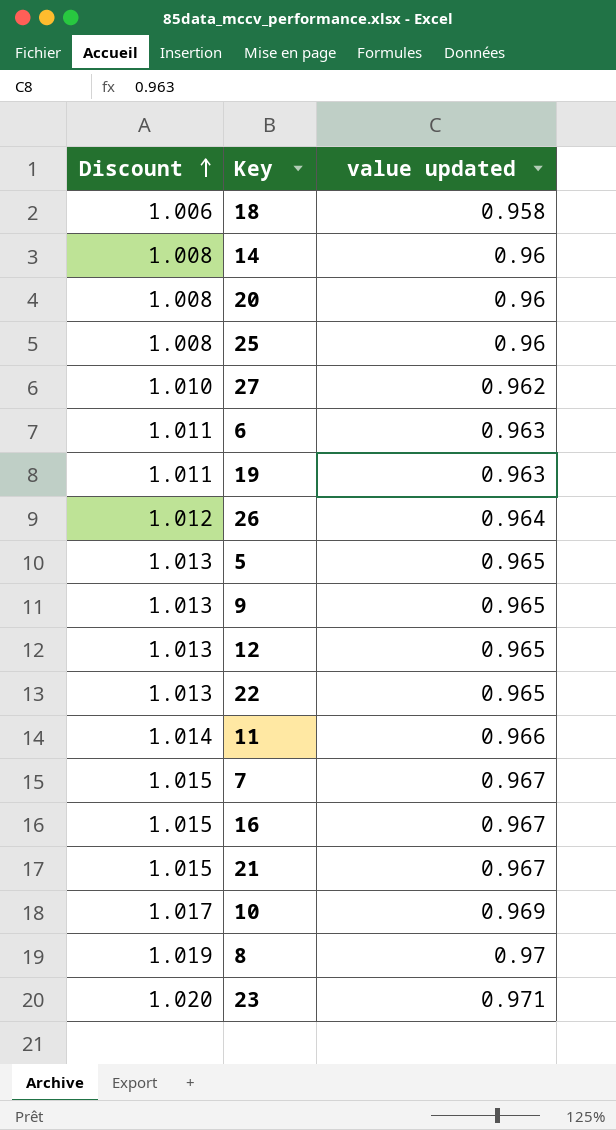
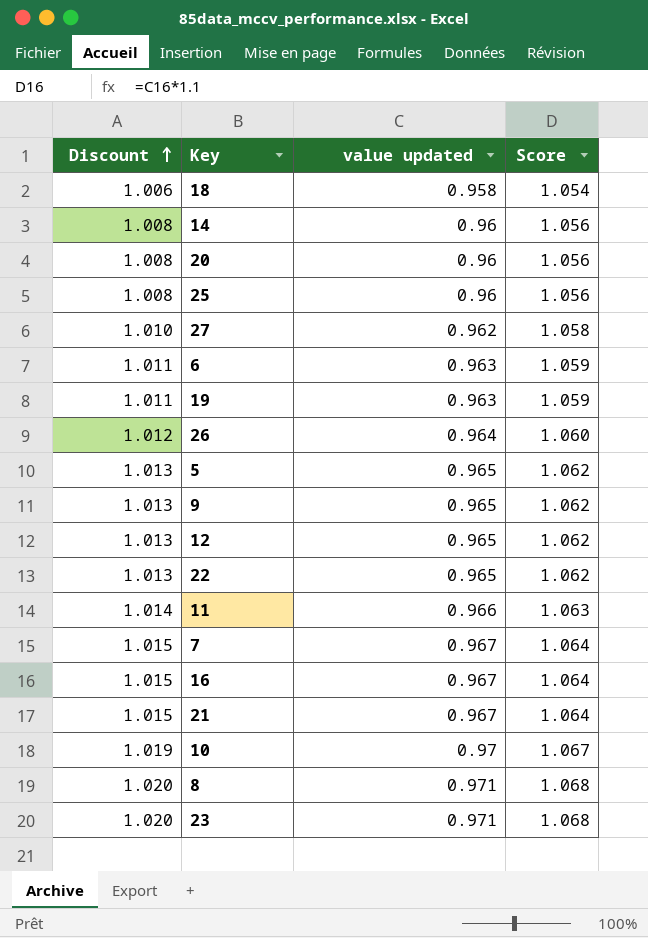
column Score | formula: none -> [value updated] * 1.1
10 | Discount: 1.017 -> 1.019
10 | value updated: 0.969 -> 0.97
8 | Discount: 1.019 -> 1.020
8 | value updated: 0.97 -> 0.971

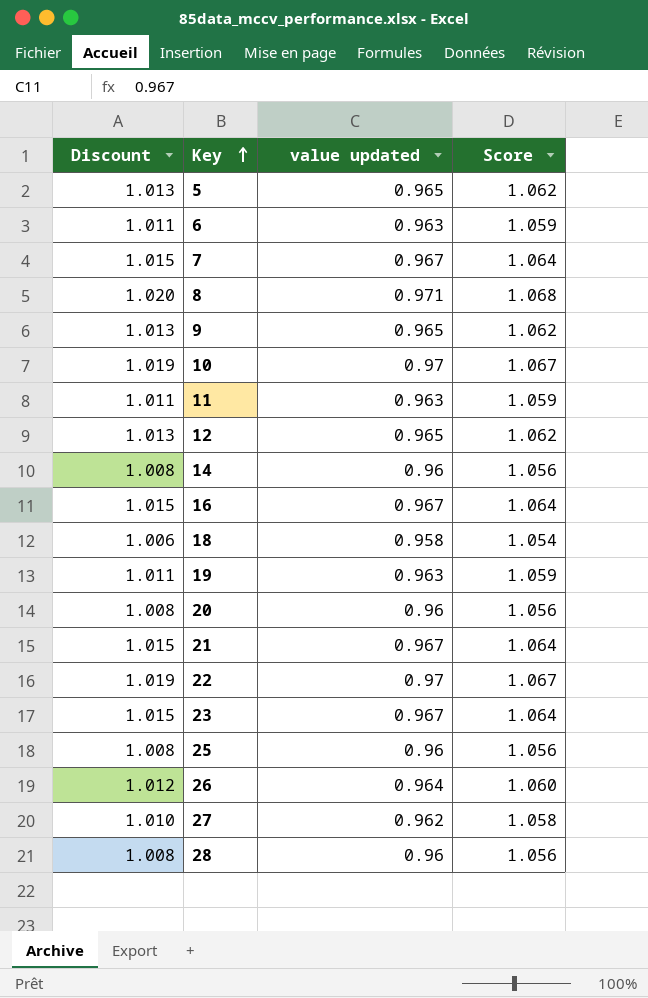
row order: Discount ascending -> Key ascending
11 | Discount: 1.014 -> 1.011
11 | value updated: 0.966 -> 0.963
11 | Score: 1.063 -> 1.059
22 | Discount: 1.013 -> 1.019
22 | value updated: 0.965 -> 0.97
22 | Score: 1.062 -> 1.067
23 | Discount: 1.020 -> 1.015
23 | value updated: 0.971 -> 0.967
23 | Score: 1.068 -> 1.064
row 28: none -> 1.008 | 0.96 | 1.056

